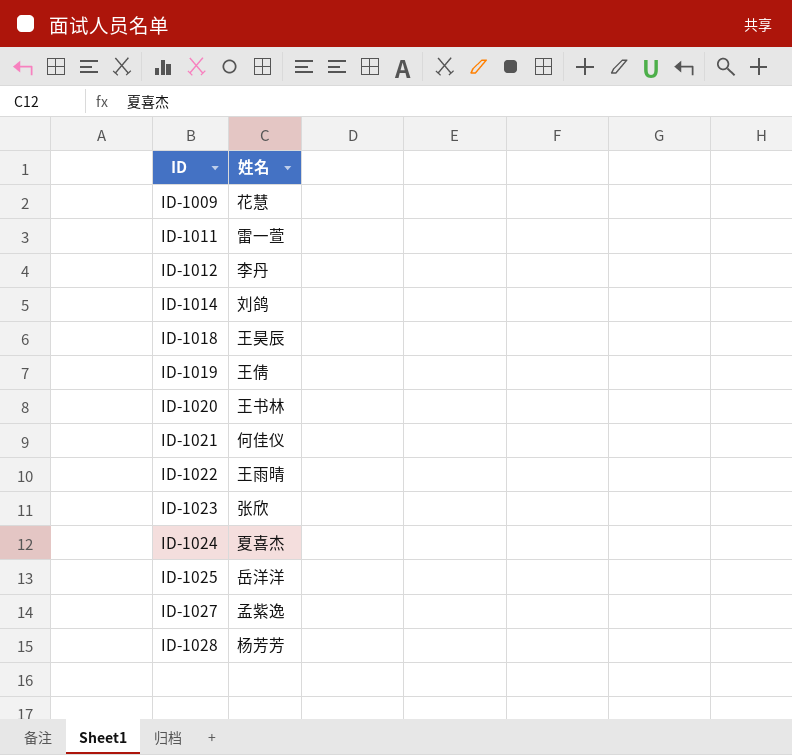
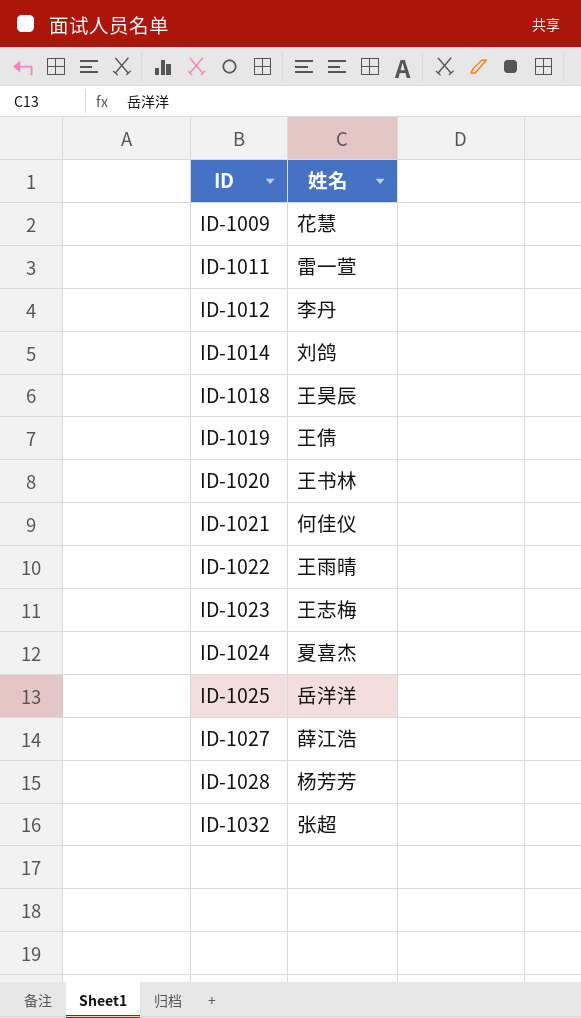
ID-1023 | 姓名: 张欣 -> 王志梅
ID-1027 | 姓名: 孟紫逸 -> 薛江浩
row ID-1032: none -> 张超

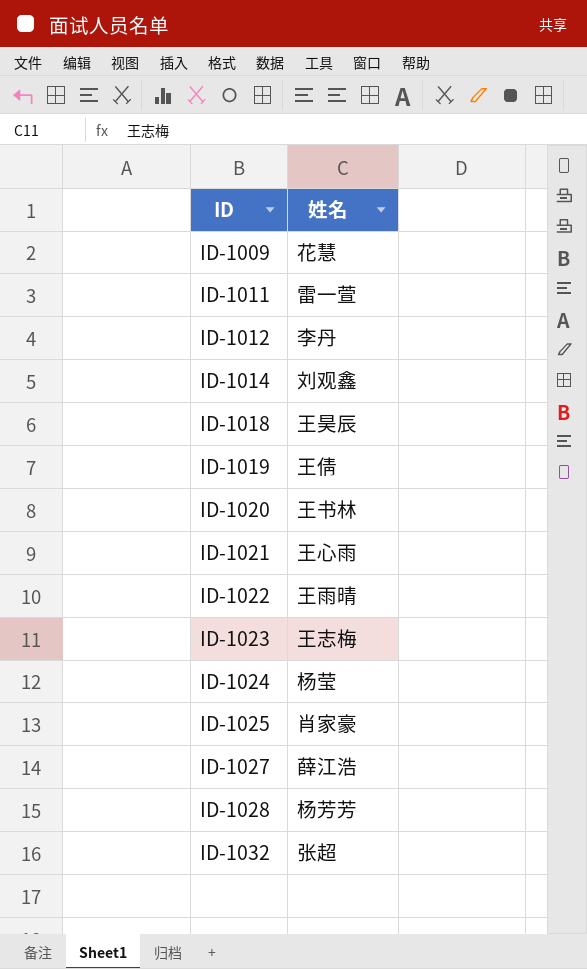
ID-1014 | 姓名: 刘鸽 -> 刘观鑫
ID-1021 | 姓名: 何佳仪 -> 王心雨
ID-1024 | 姓名: 夏喜杰 -> 杨莹
ID-1025 | 姓名: 岳洋洋 -> 肖家豪

